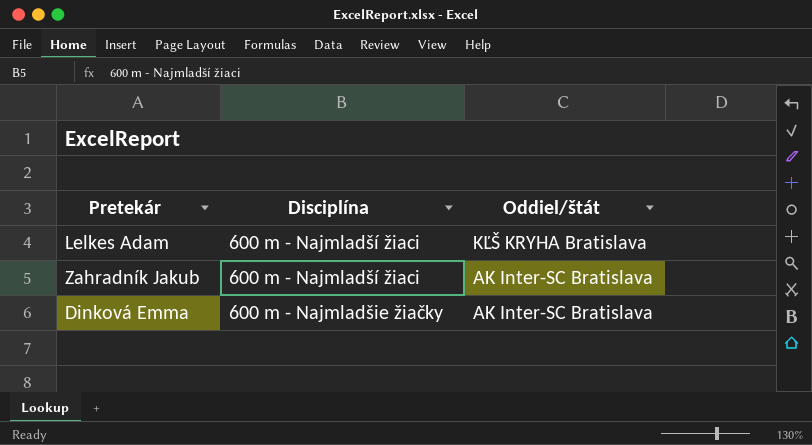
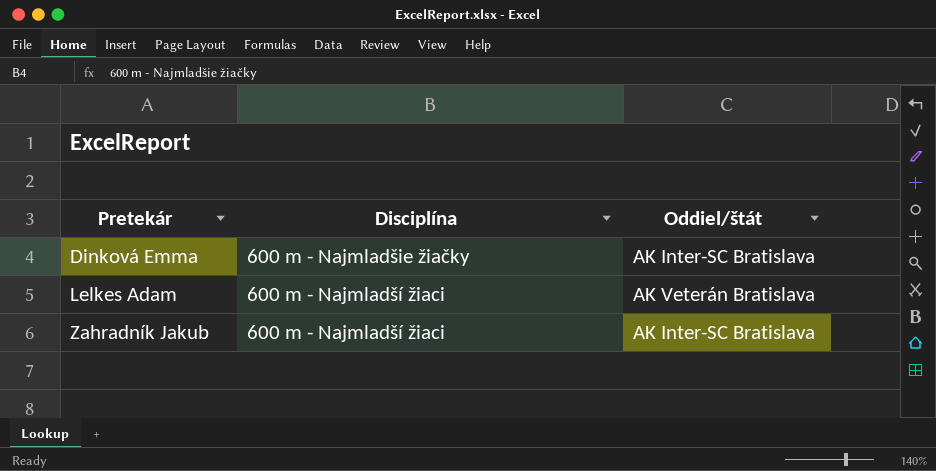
row order: Disciplína ascending -> Pretekár ascending
Lelkes Adam | Oddiel/štát: KĽŠ KRYHA Bratislava -> AK Veterán Bratislava

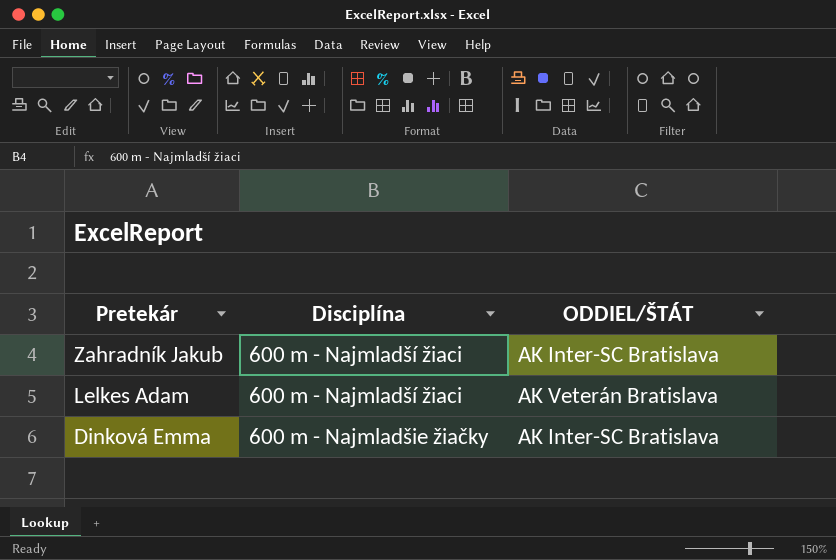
row order: Pretekár ascending -> Pretekár descending
column name: Oddiel/štát -> ODDIEL/ŠTÁT

